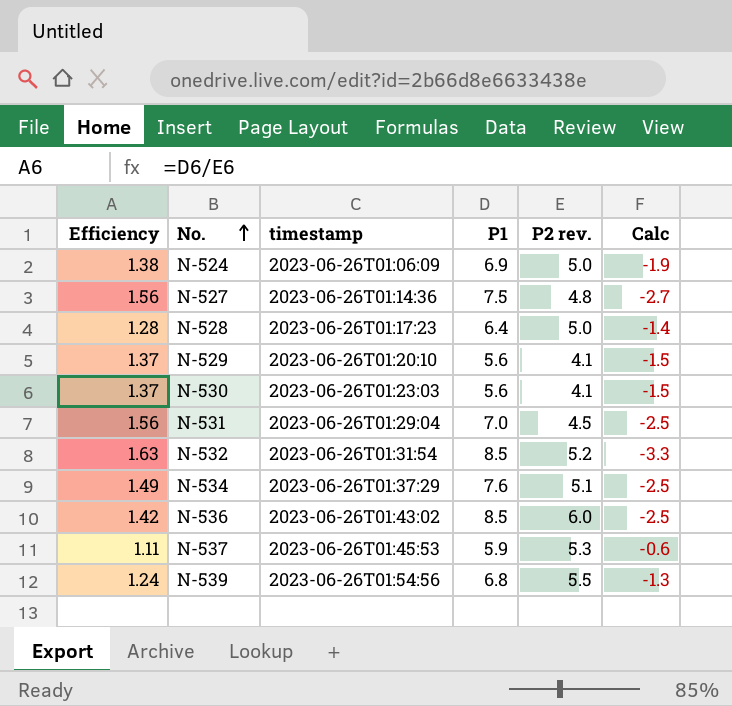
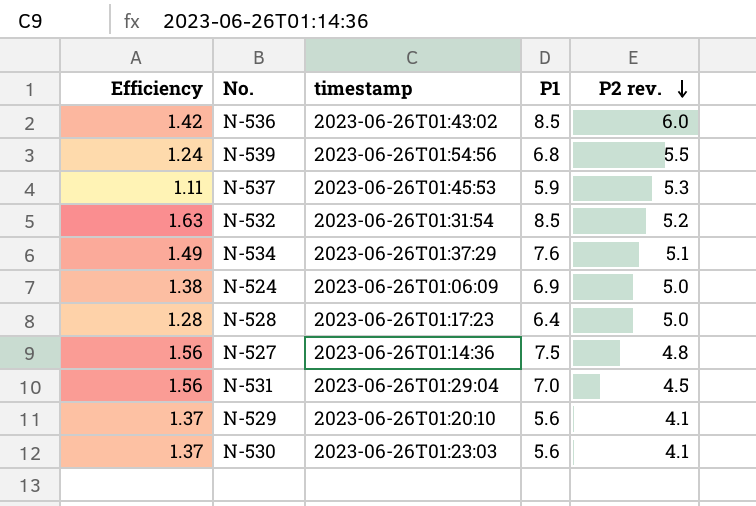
row order: No. ascending -> P2 rev. descending
column Calc | formula: [P2 rev.] - [P1] -> none

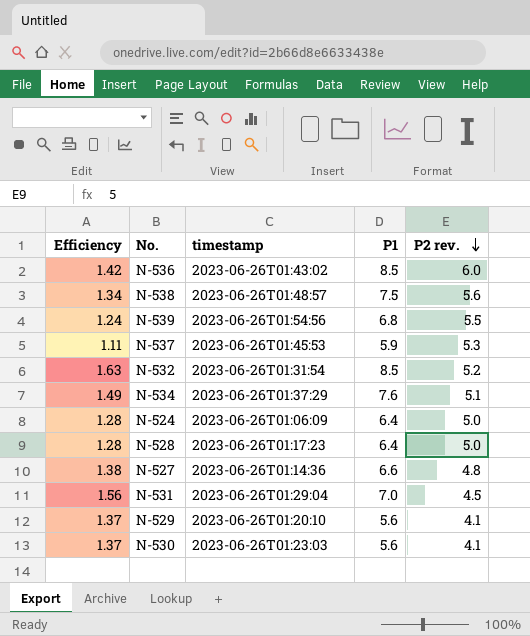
row N-538: none -> 1.34 | 2023-06-26T01:48:57 | 7.5 | 5.6
N-524 | Efficiency: 1.38 -> 1.28
N-524 | P1: 6.9 -> 6.4
N-527 | Efficiency: 1.56 -> 1.38
N-527 | P1: 7.5 -> 6.6

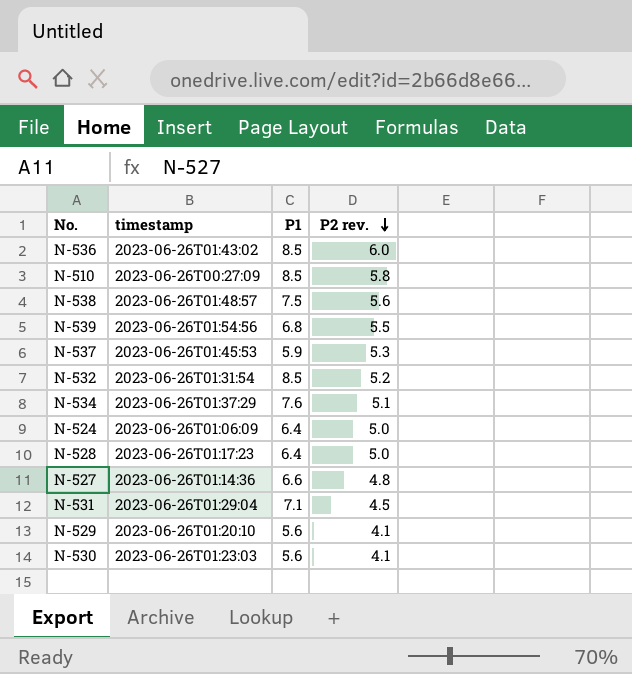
column Efficiency | formula: [P1] / [P2 rev.] -> none
row N-510: none -> 2023-06-26T00:27:09 | 8.5 | 5.8
N-531 | P1: 7.0 -> 7.1

